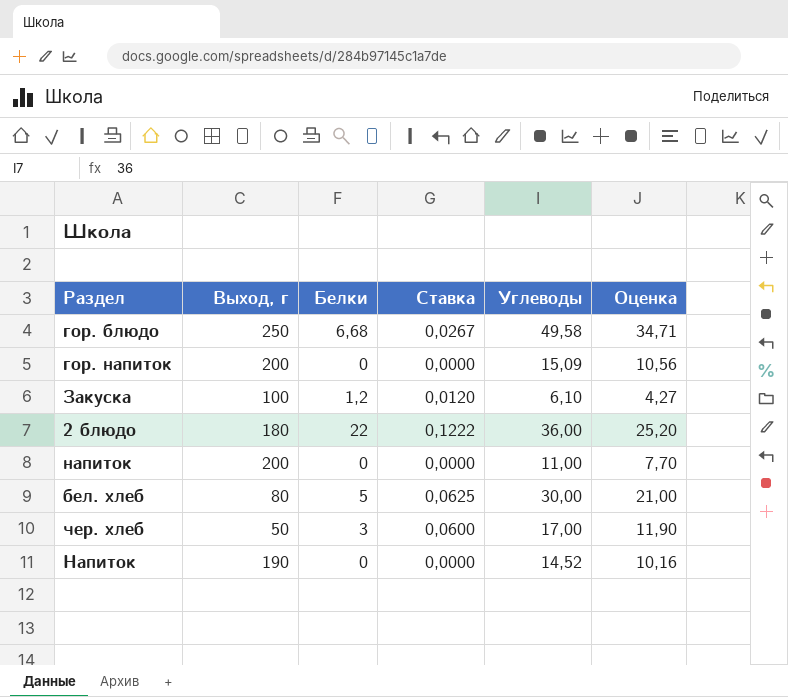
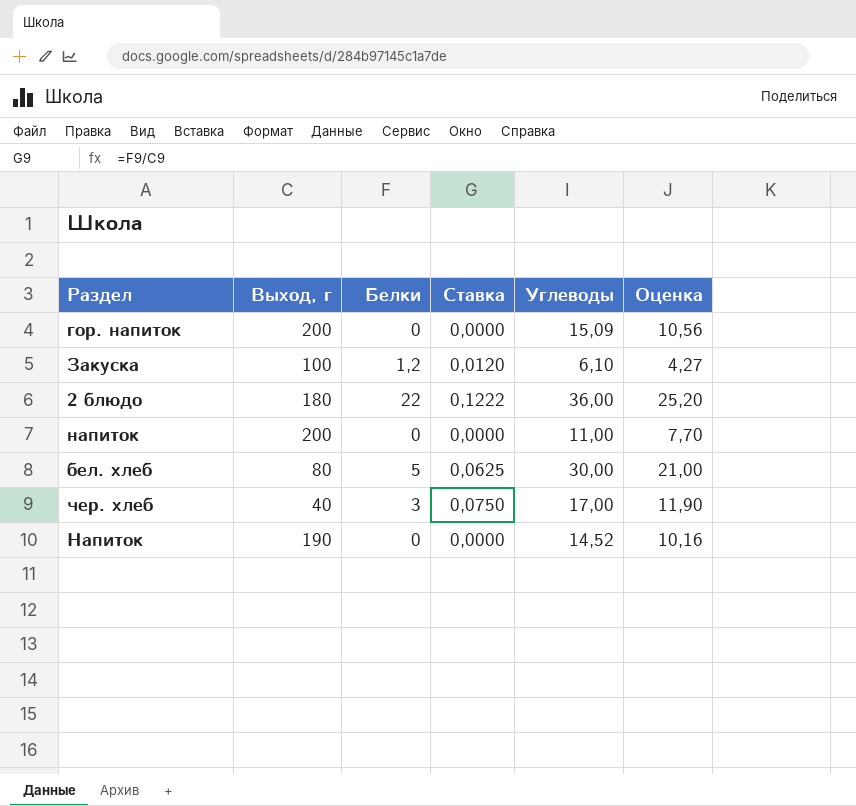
row гор. блюдо: 250 | 6,68 | 0,0267 | 49,58 | 34,71 -> none
чер. хлеб | Выход, г: 50 -> 40
чер. хлеб | Ставка: 0,0600 -> 0,0750

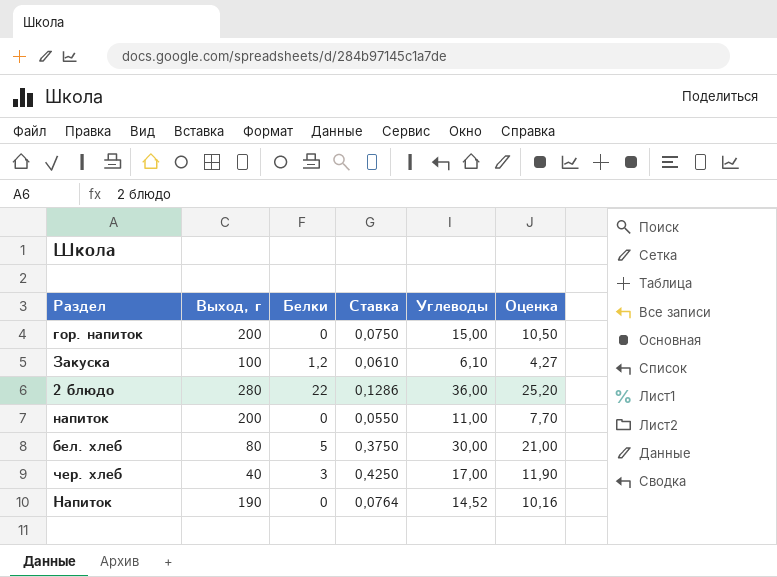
column Ставка | formula: [Белки] / [Выход, г] -> [Углеводы] / [Выход, г]
гор. напиток | Углеводы: 15,09 -> 15,00
гор. напиток | Оценка: 10,56 -> 10,50
2 блюдо | Выход, г: 180 -> 280

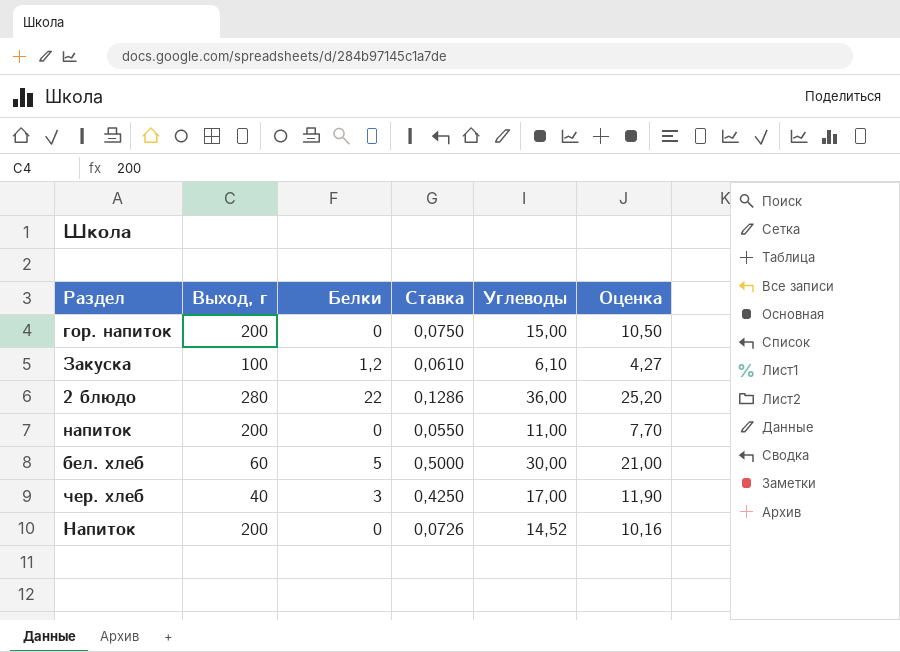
бел. хлеб | Выход, г: 80 -> 60
бел. хлеб | Ставка: 0,3750 -> 0,5000
Напиток | Выход, г: 190 -> 200
Напиток | Ставка: 0,0764 -> 0,0726

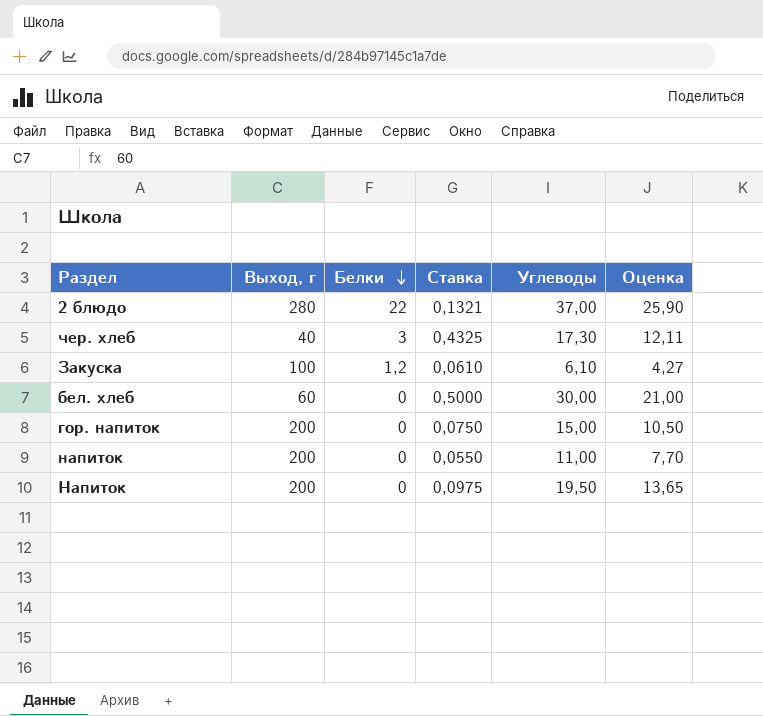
row order: none -> Белки descending
2 блюдо | Ставка: 0,1286 -> 0,1321
2 блюдо | Углеводы: 36,00 -> 37,00
2 блюдо | Оценка: 25,20 -> 25,90
чер. хлеб | Ставка: 0,4250 -> 0,4325
чер. хлеб | Углеводы: 17,00 -> 17,30
чер. хлеб | Оценка: 11,90 -> 12,11
бел. хлеб | Белки: 5 -> 0
Напиток | Ставка: 0,0726 -> 0,0975
Напиток | Углеводы: 14,52 -> 19,50
Напиток | Оценка: 10,16 -> 13,65

